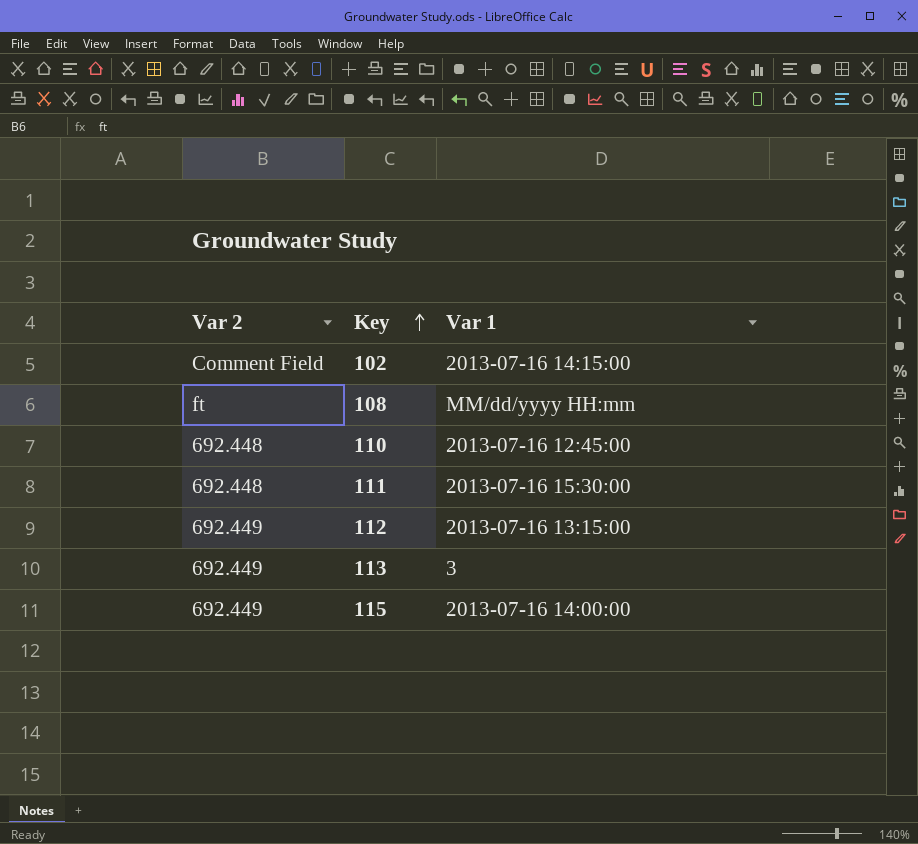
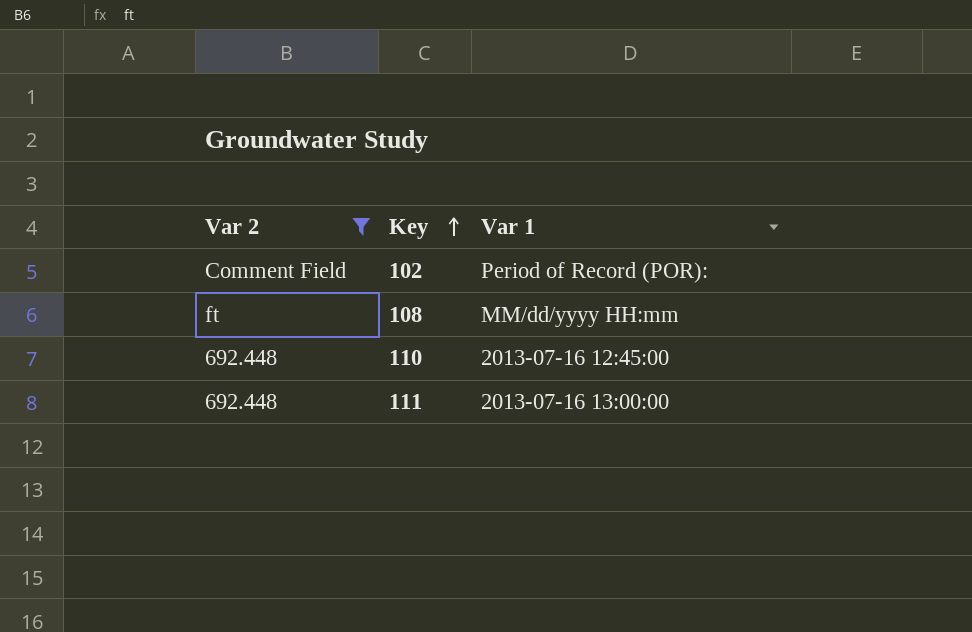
filter: none -> Var 2 != 692.449
102 | Var 1: 2013-07-16 14:15:00 -> Period of Record (POR):
111 | Var 1: 2013-07-16 15:30:00 -> 2013-07-16 13:00:00

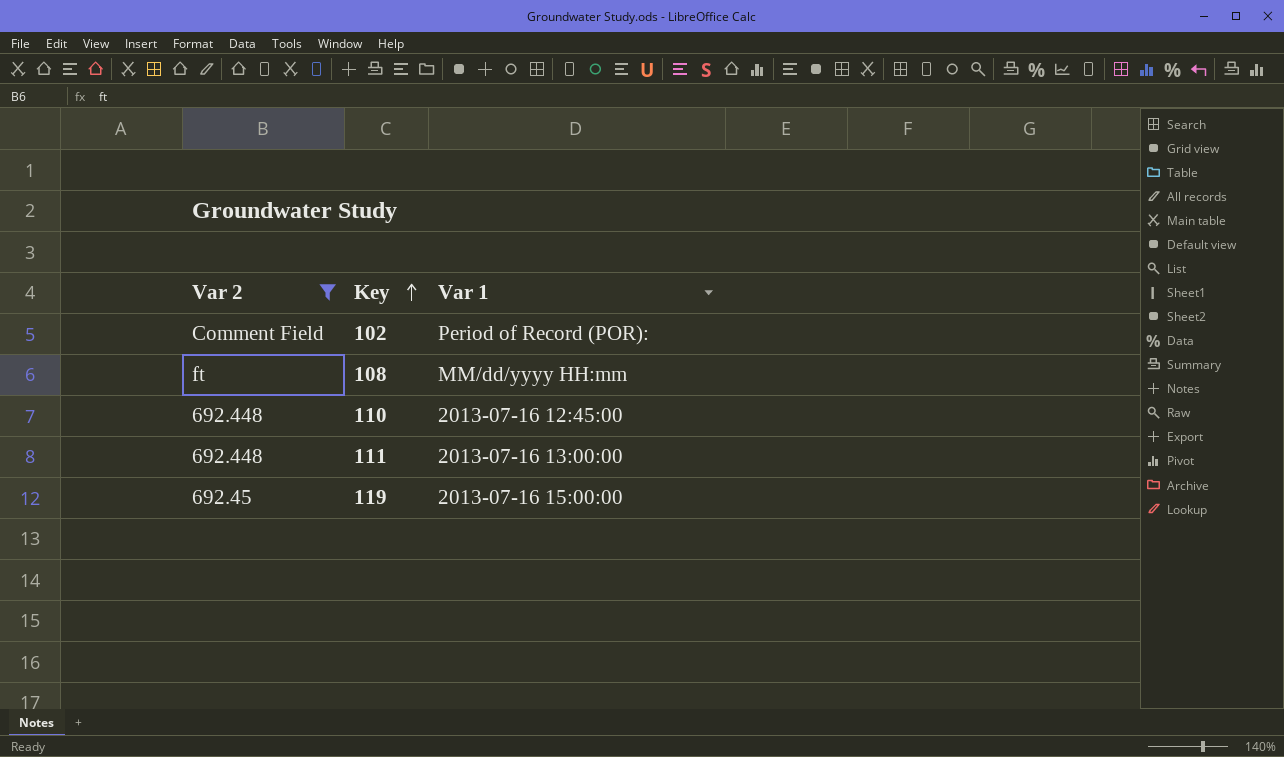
row 119: none -> 692.45 | 2013-07-16 15:00:00

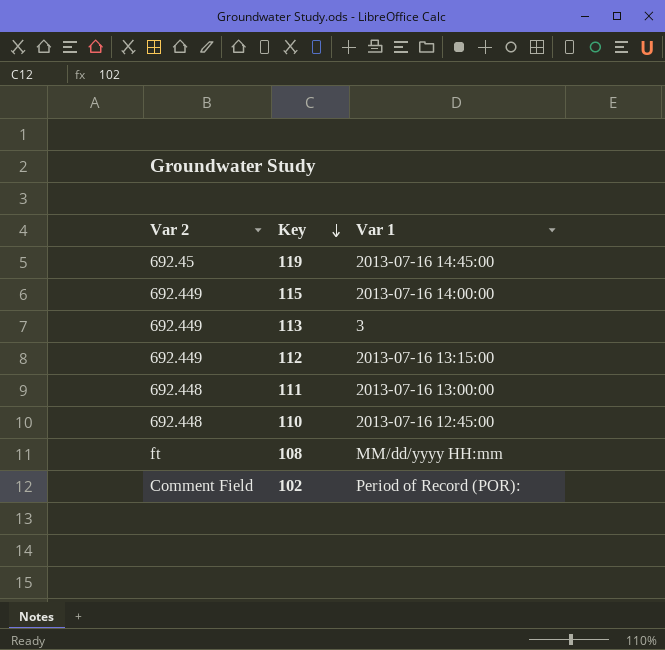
filter: Var 2 != 692.449 -> none
row order: Key ascending -> Key descending
119 | Var 1: 2013-07-16 15:00:00 -> 2013-07-16 14:45:00

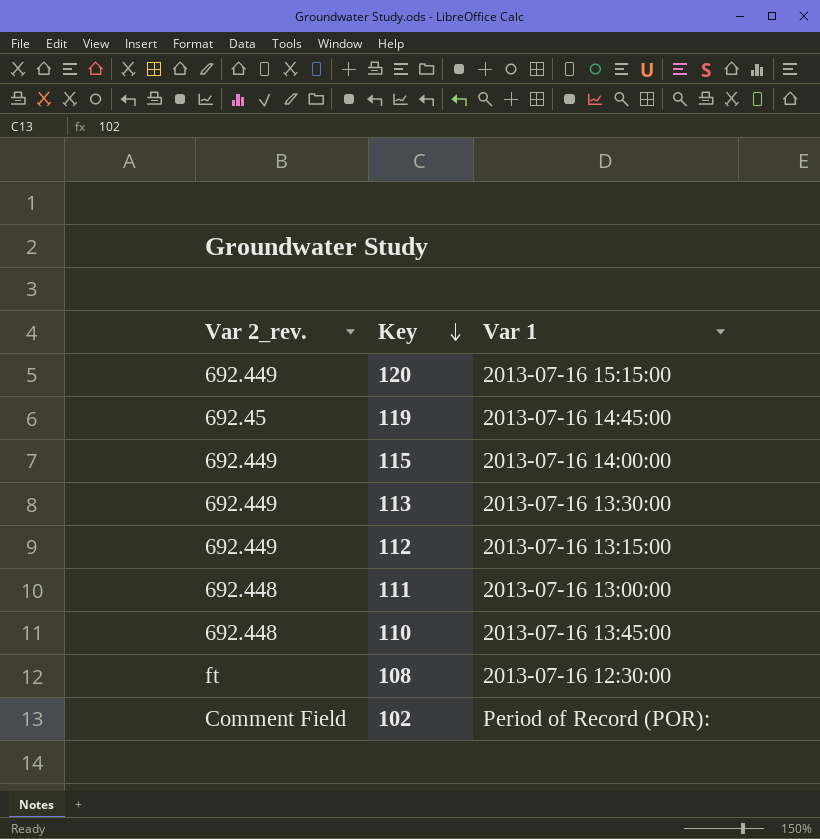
column name: Var 2 -> Var 2_rev.
row 120: none -> 692.449 | 2013-07-16 15:15:00
113 | Var 1: 3 -> 2013-07-16 13:30:00
110 | Var 1: 2013-07-16 12:45:00 -> 2013-07-16 13:45:00
108 | Var 1: MM/dd/yyyy HH:mm -> 2013-07-16 12:30:00

